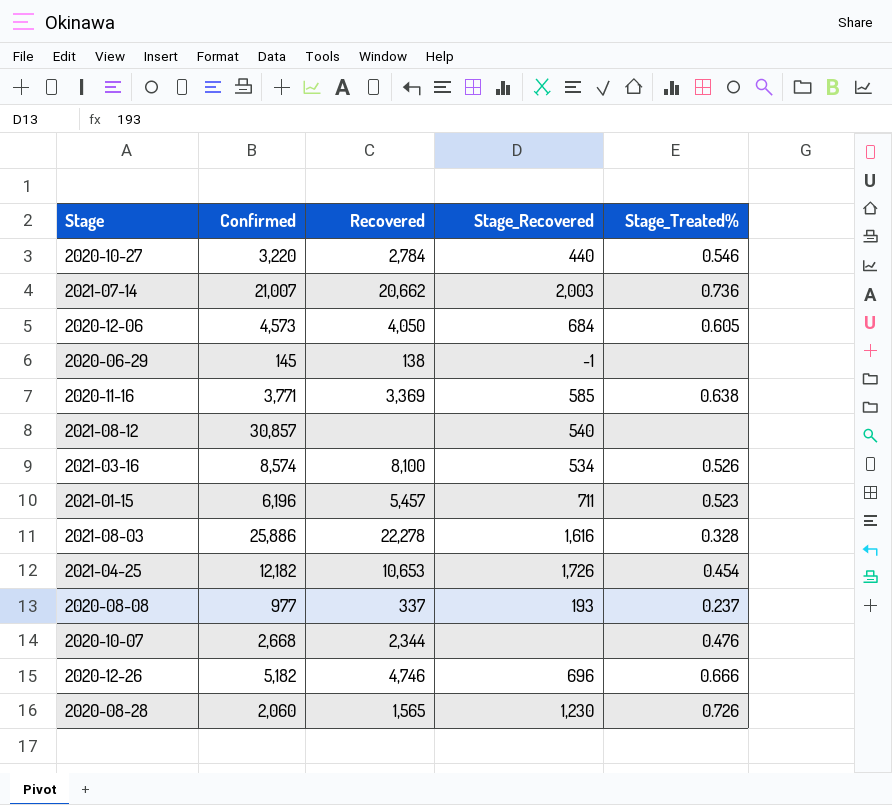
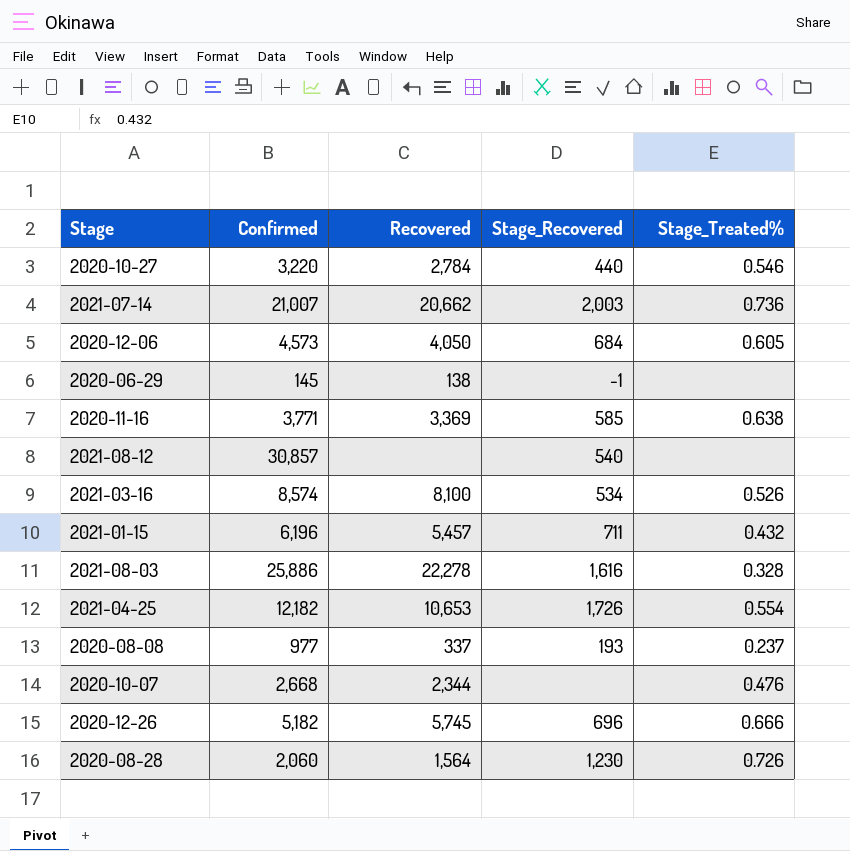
2021-01-15 | Stage_Treated%: 0.523 -> 0.432
2021-04-25 | Stage_Treated%: 0.454 -> 0.554
2020-12-26 | Recovered: 4,746 -> 5,745
2020-08-28 | Recovered: 1,565 -> 1,564

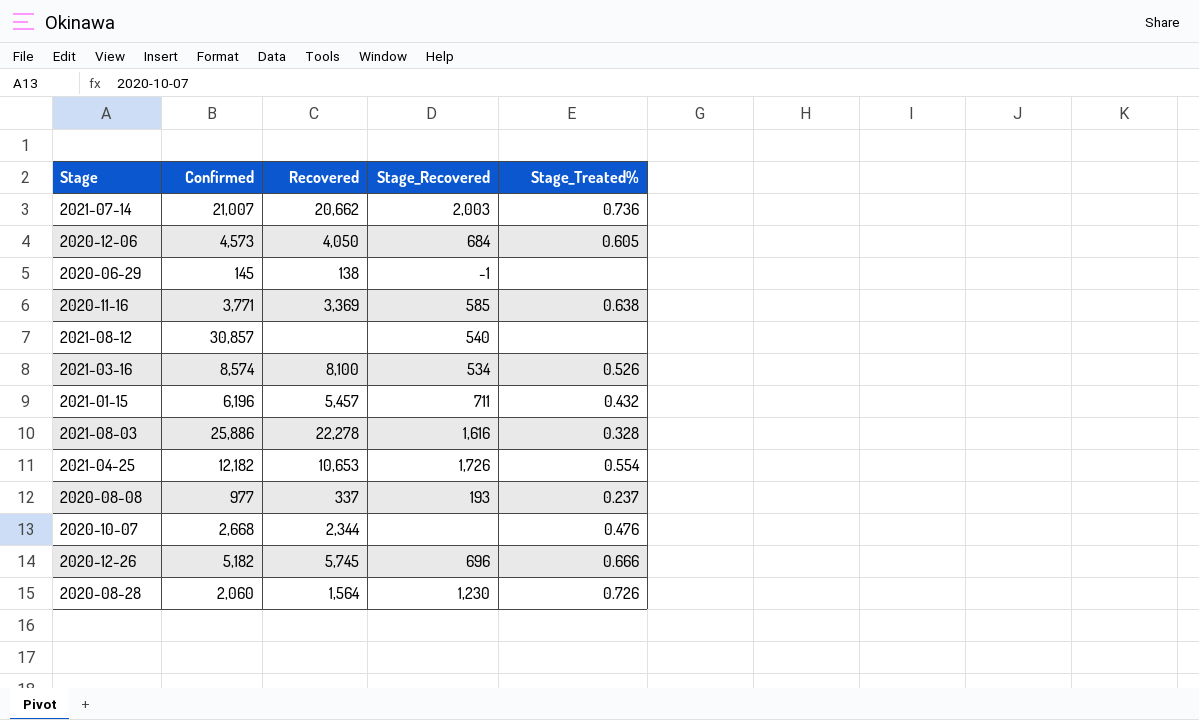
row 2020-10-27: 3,220 | 2,784 | 440 | 0.546 -> none

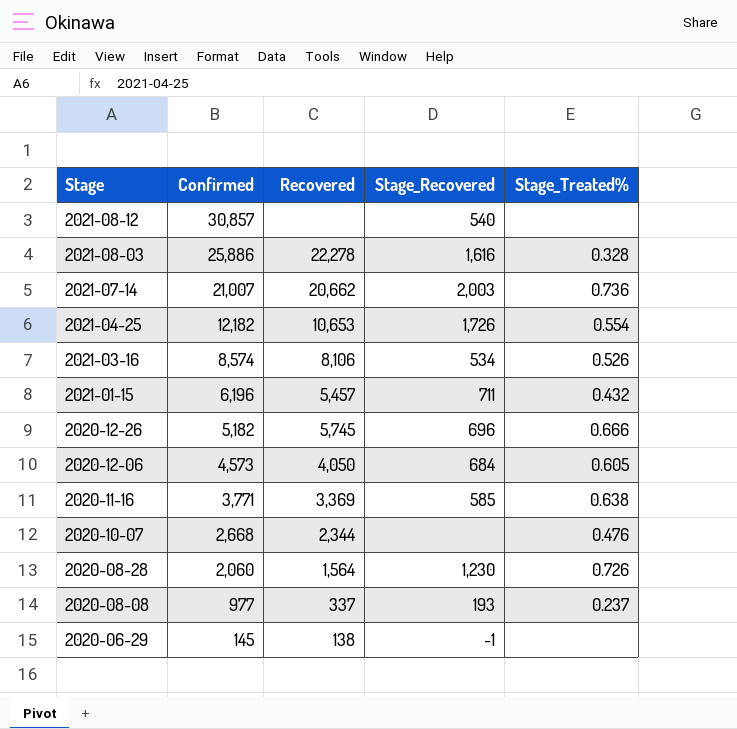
row order: none -> Stage descending
2021-03-16 | Recovered: 8,100 -> 8,106

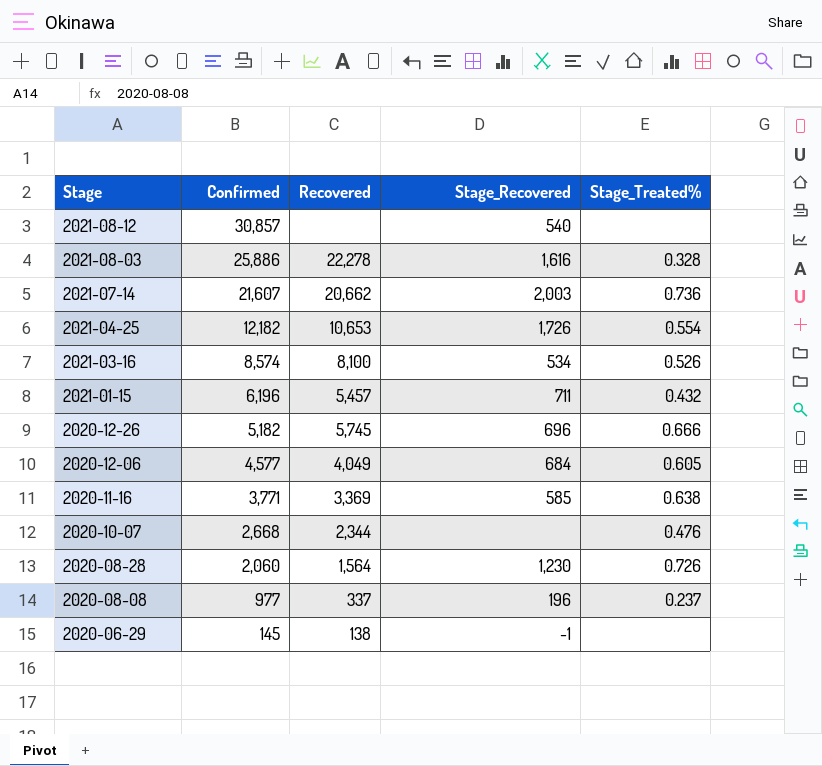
2021-07-14 | Confirmed: 21,007 -> 21,607
2021-03-16 | Recovered: 8,106 -> 8,100
2020-12-06 | Confirmed: 4,573 -> 4,577
2020-12-06 | Recovered: 4,050 -> 4,049
2020-08-08 | Stage_Recovered: 193 -> 196

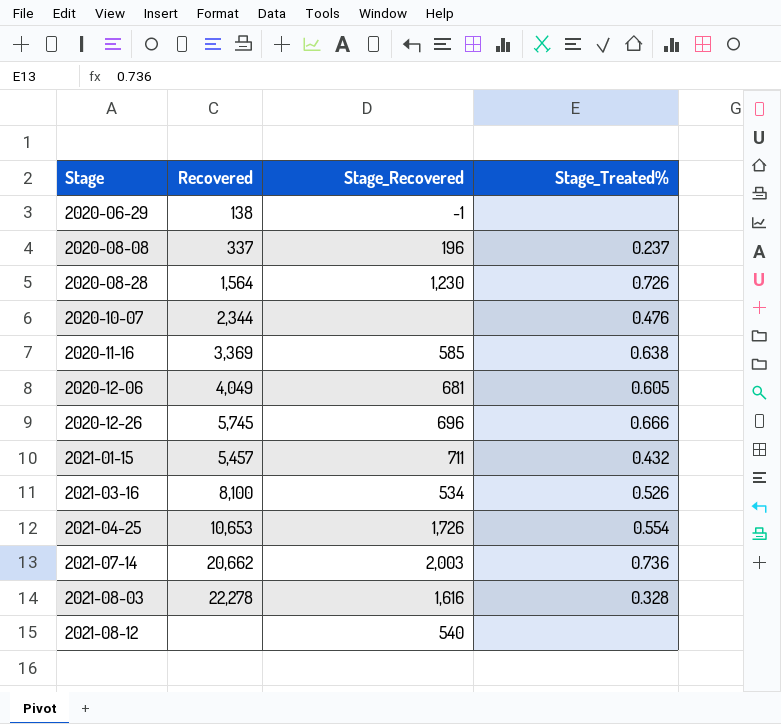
row order: Stage descending -> Stage ascending
column Confirmed | position: 2 -> none
2020-12-06 | Stage_Recovered: 684 -> 681

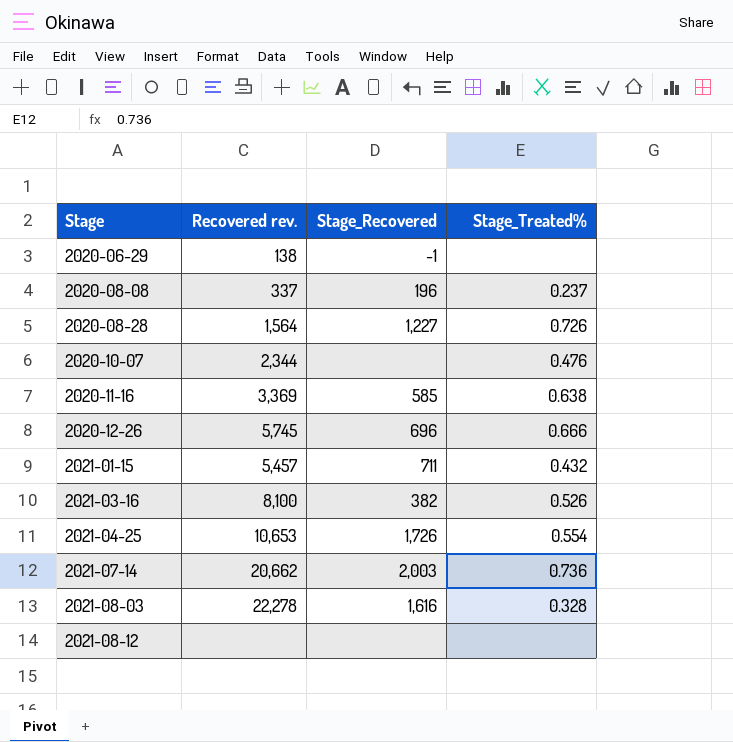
column name: Recovered -> Recovered rev.
row 2020-12-06: 4,049 | 681 | 0.605 -> none
2020-08-28 | Stage_Recovered: 1,230 -> 1,227
2021-03-16 | Stage_Recovered: 534 -> 382
2021-08-12 | Stage_Recovered: 540 -> none

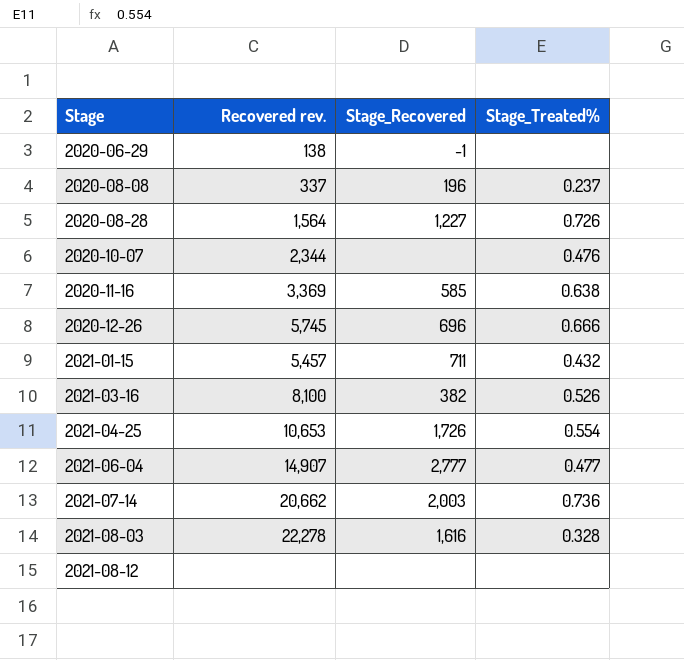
row 2021-06-04: none -> 14,907 | 2,777 | 0.477

